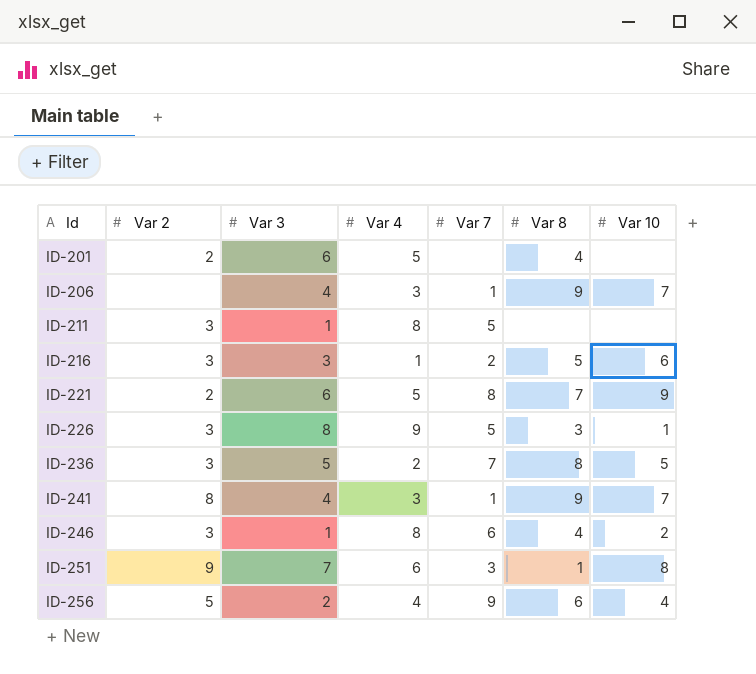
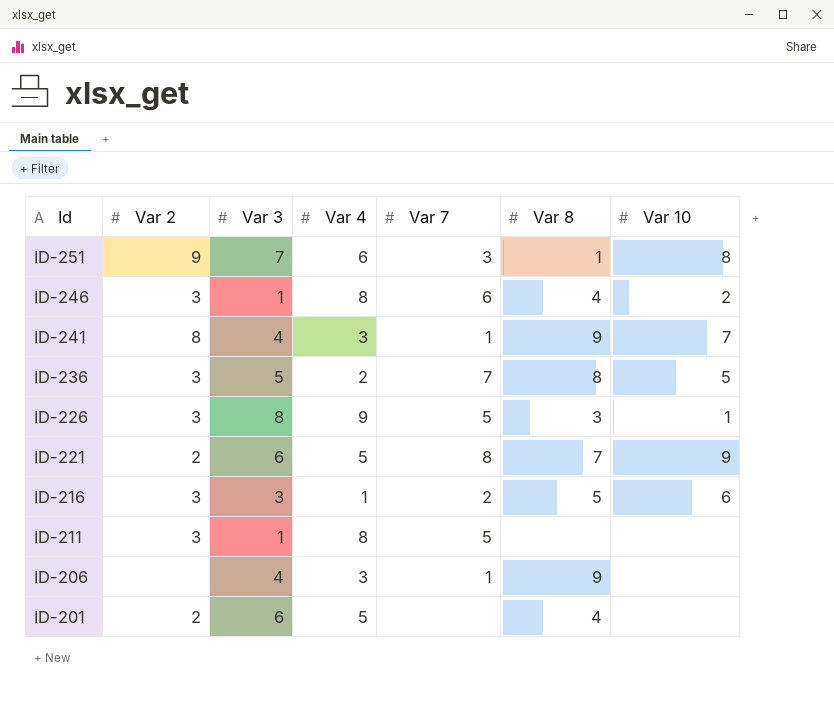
row order: Id ascending -> Id descending
row ID-256: 5 | 2 | 4 | 9 | 6 | 4 -> none
ID-206 | Var 10: 7 -> none

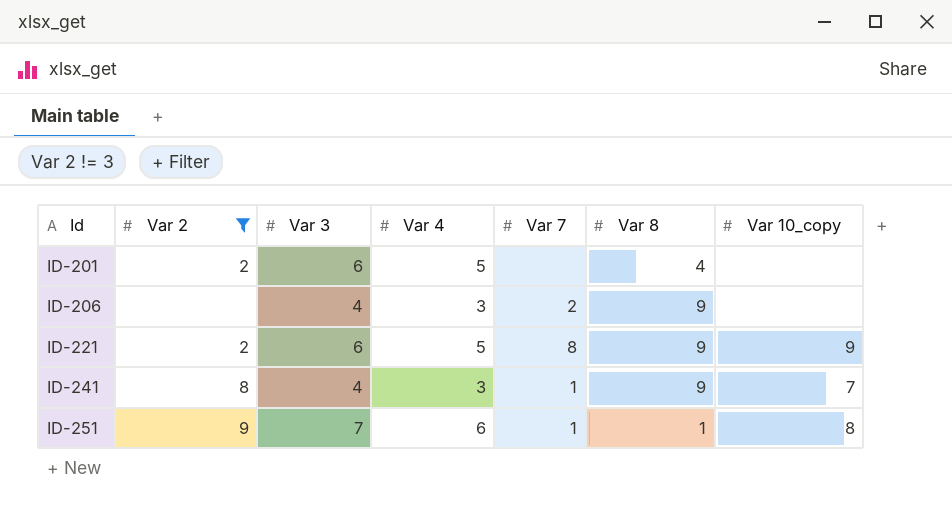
filter: none -> Var 2 != 3
row order: Id descending -> Id ascending
column name: Var 10 -> Var 10_copy
ID-206 | Var 7: 1 -> 2
ID-221 | Var 8: 7 -> 9
ID-251 | Var 7: 3 -> 1

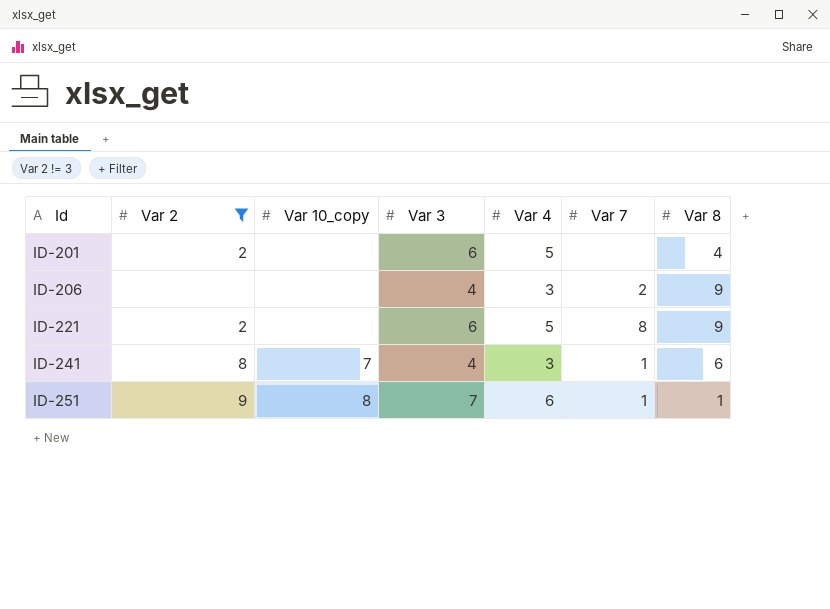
column Var 10_copy | position: 7 -> 3
ID-221 | Var 10_copy: 9 -> none
ID-241 | Var 8: 9 -> 6

